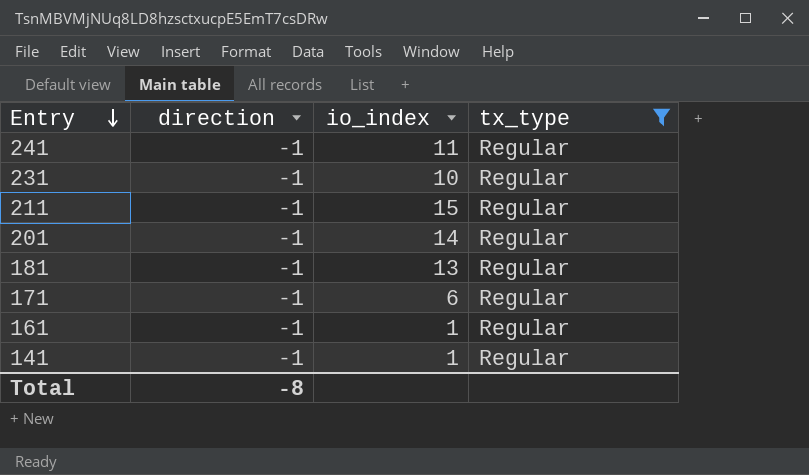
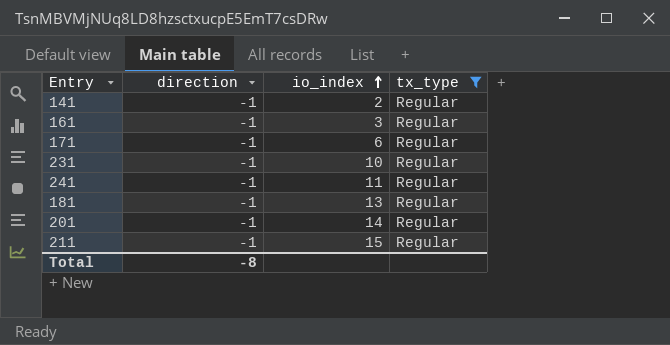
row order: Entry descending -> io_index ascending
141 | io_index: 1 -> 2
161 | io_index: 1 -> 3

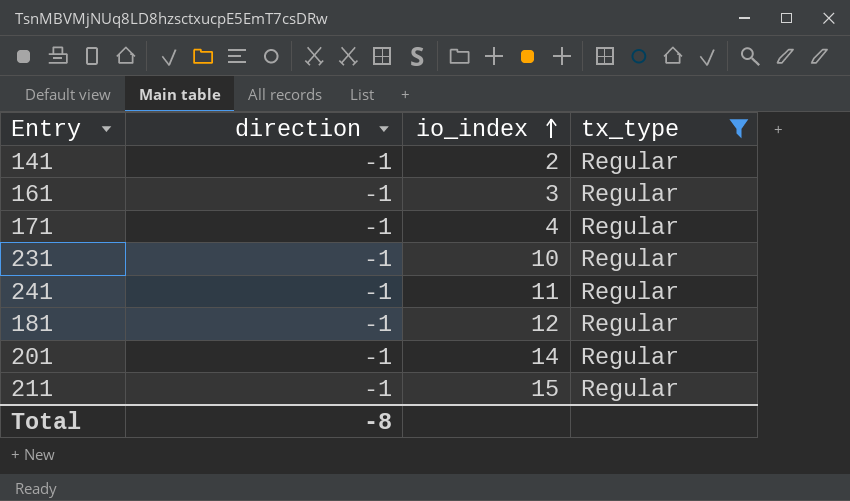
171 | io_index: 6 -> 4
181 | io_index: 13 -> 12

